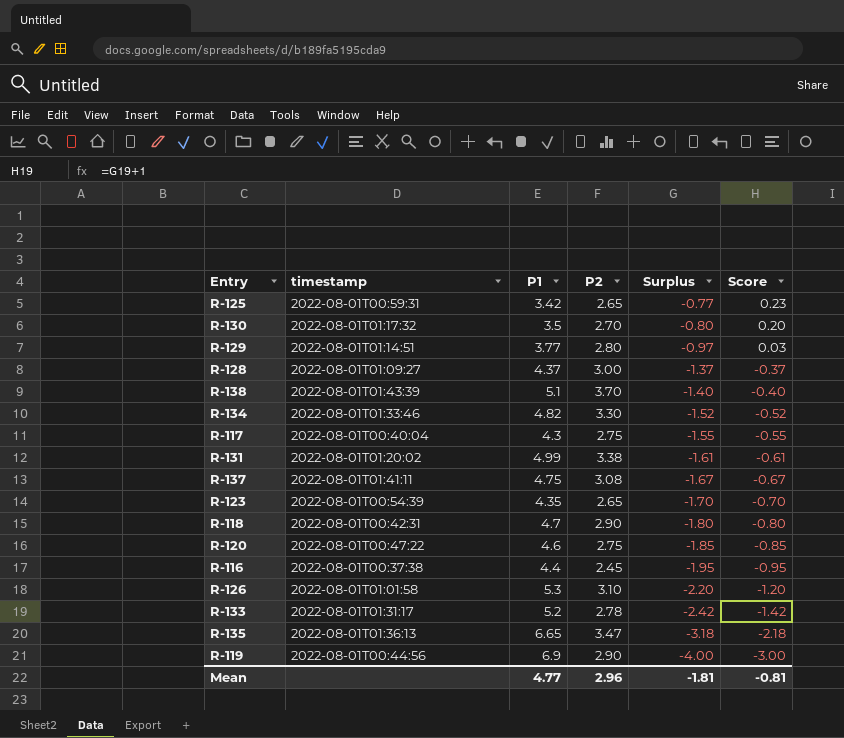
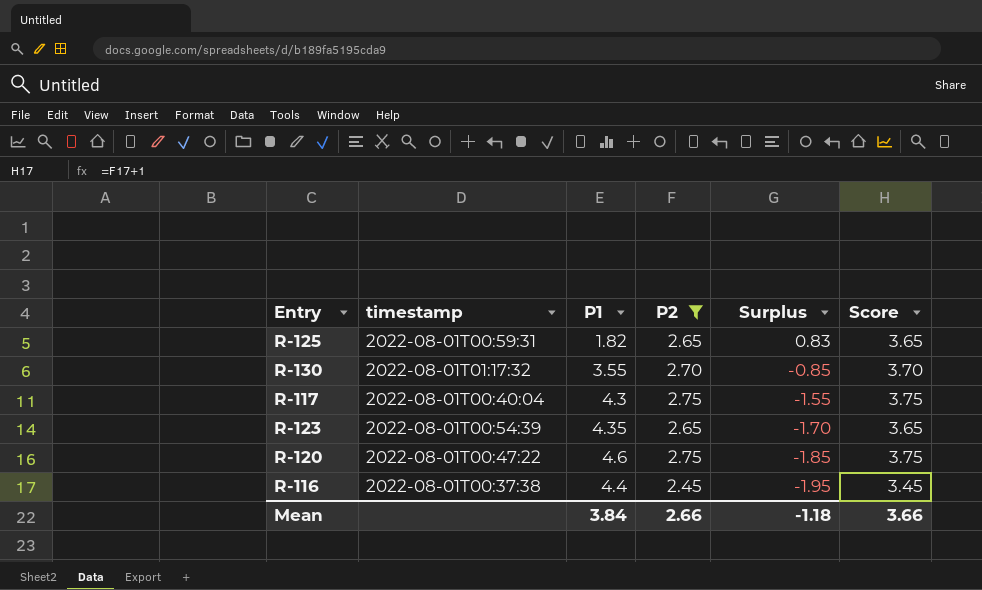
filter: none -> P2 <= 2.75
column Score | formula: [Surplus] + 1 -> [P2] + 1
R-125 | P1: 3.42 -> 1.82
R-125 | Surplus: -0.77 -> 0.83
R-130 | P1: 3.5 -> 3.55
R-130 | Surplus: -0.80 -> -0.85
Mean | P1: 4.77 -> 3.84
Mean | P2: 2.96 -> 2.66
Mean | Surplus: -1.81 -> -1.18
Mean | Score: -0.81 -> 3.66

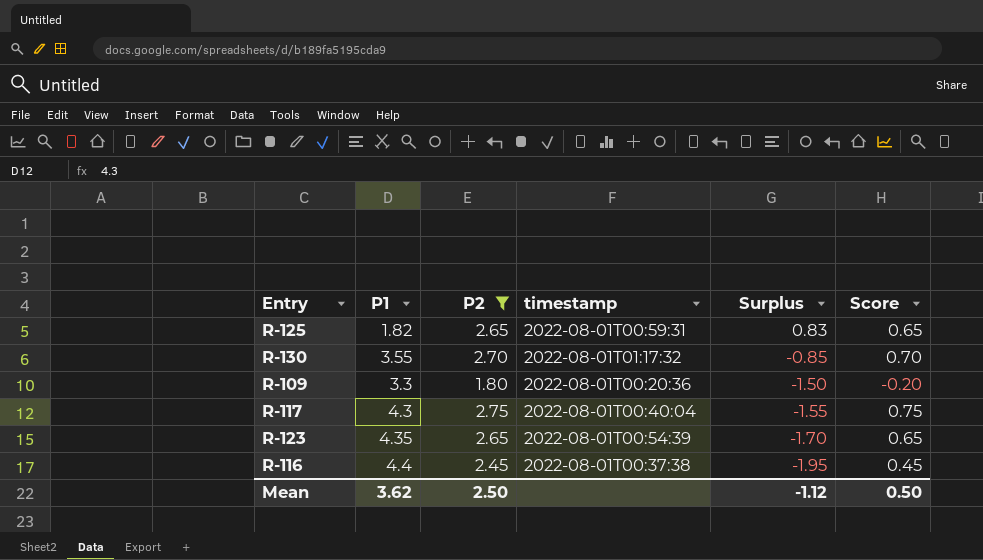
column timestamp | position: 2 -> 4
column Score | formula: [P2] + 1 -> [P2] - 2
row R-120: 2022-08-01T00:47:22 | 4.6 | 2.75 | -1.85 | 3.75 -> none
row R-109: none -> 3.3 | 1.80 | 2022-08-01T00:20:36 | -1.50 | -0.20
Mean | P1: 3.84 -> 3.62
Mean | P2: 2.66 -> 2.50
Mean | Surplus: -1.18 -> -1.12
Mean | Score: 3.66 -> 0.50

